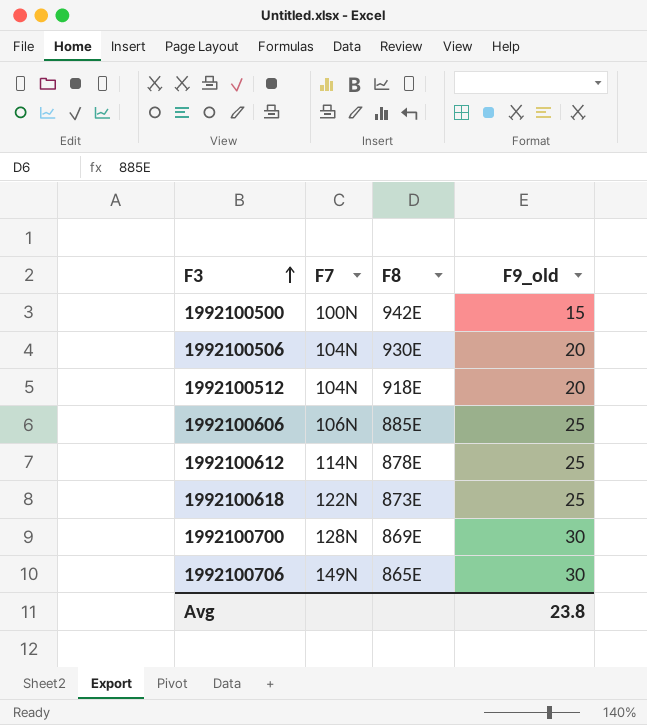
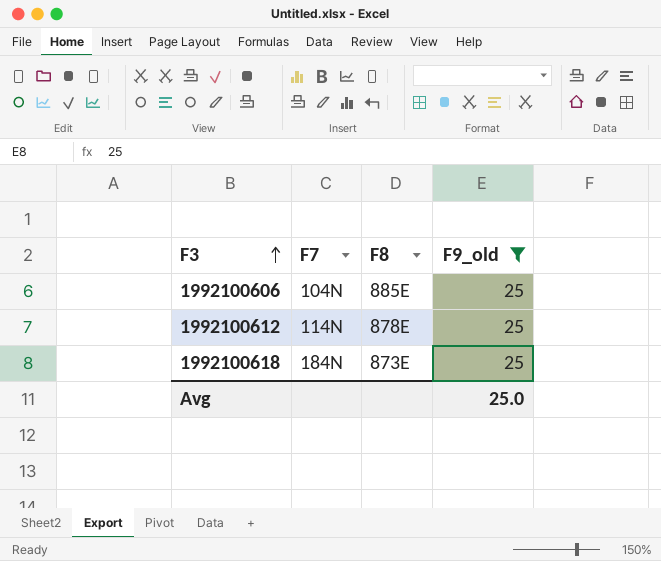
filter: none -> F9_old = 25
1992100606 | F7: 106N -> 104N
1992100618 | F7: 122N -> 184N
Avg | F9_old: 23.8 -> 25.0

